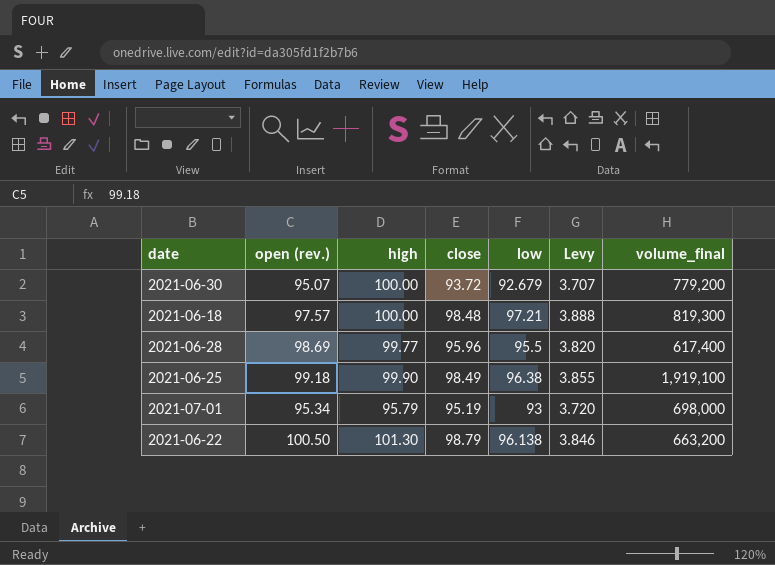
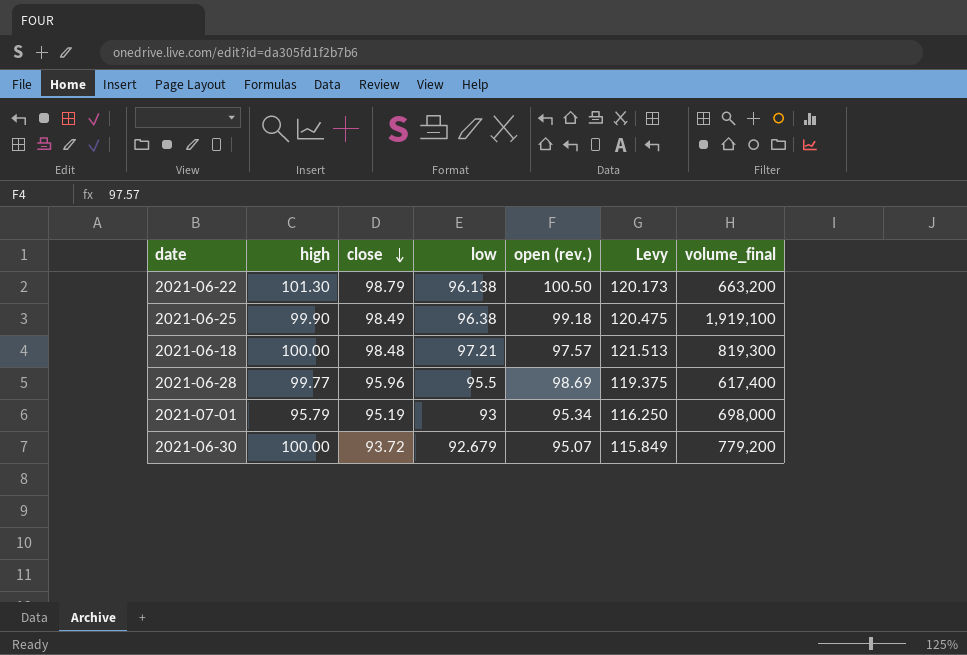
row order: none -> close descending
column open (rev.) | position: 2 -> 5
column Levy | formula: [low] * 0.04 -> [low] * 1.25

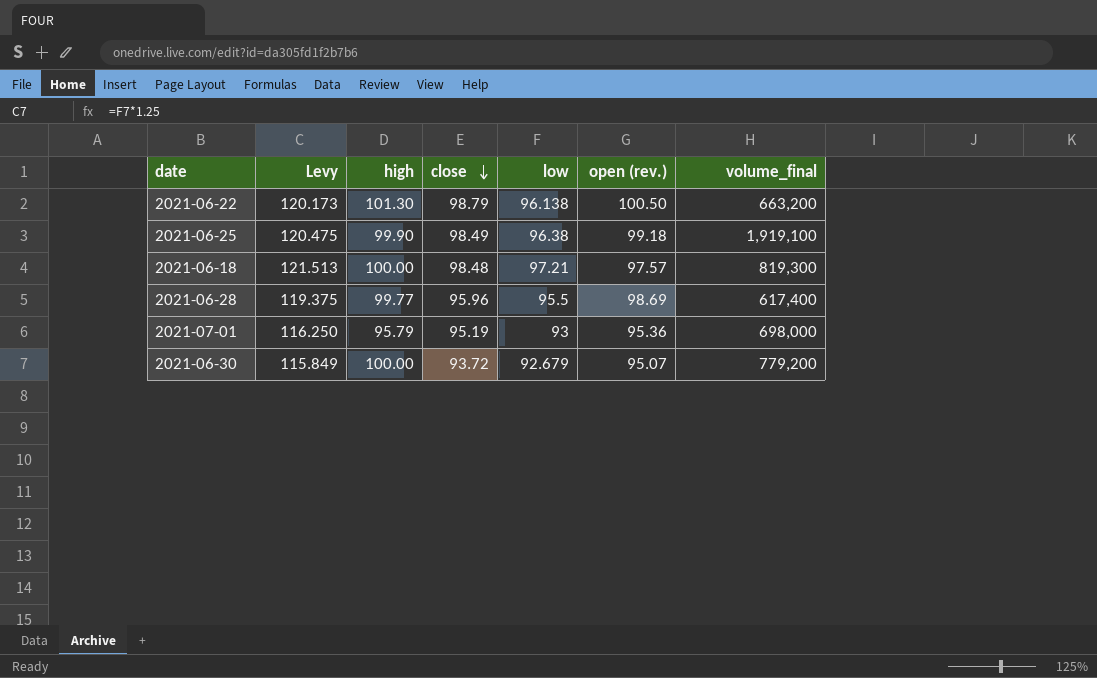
column Levy | position: 6 -> 2
2021-07-01 | open (rev.): 95.34 -> 95.36

